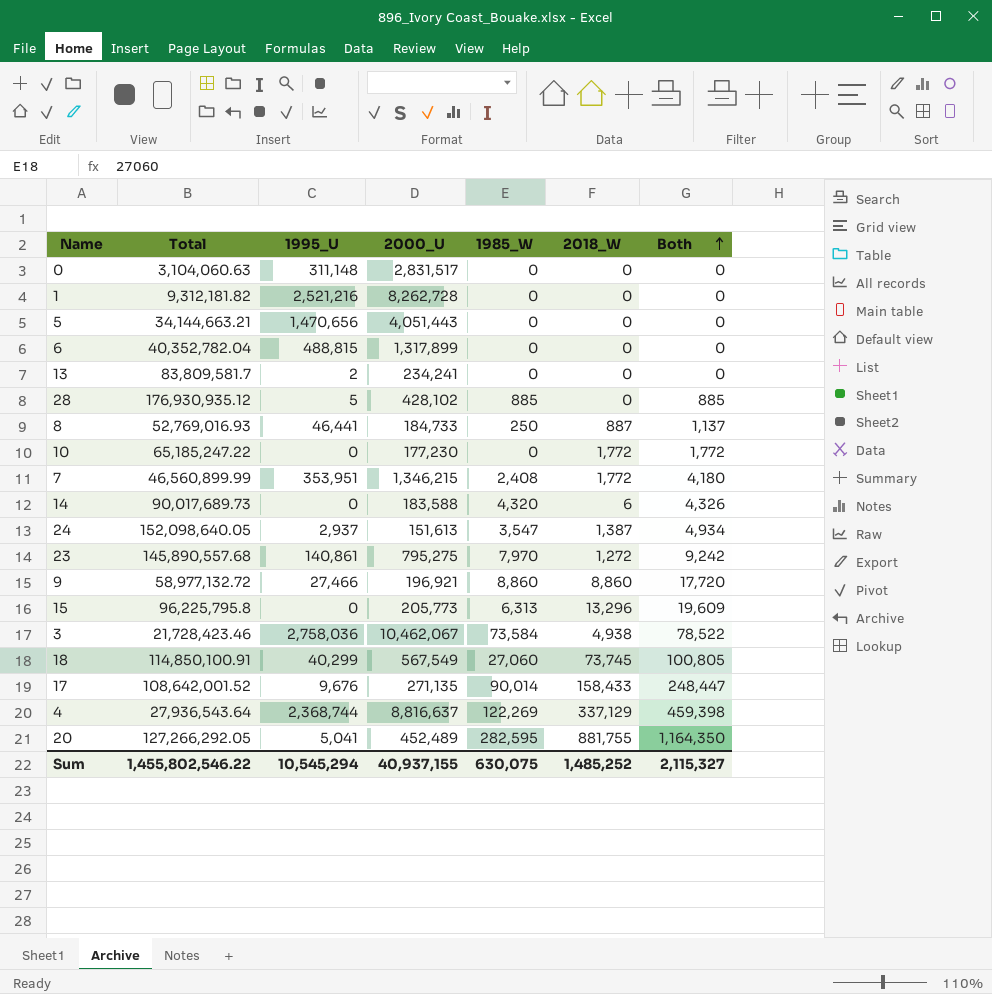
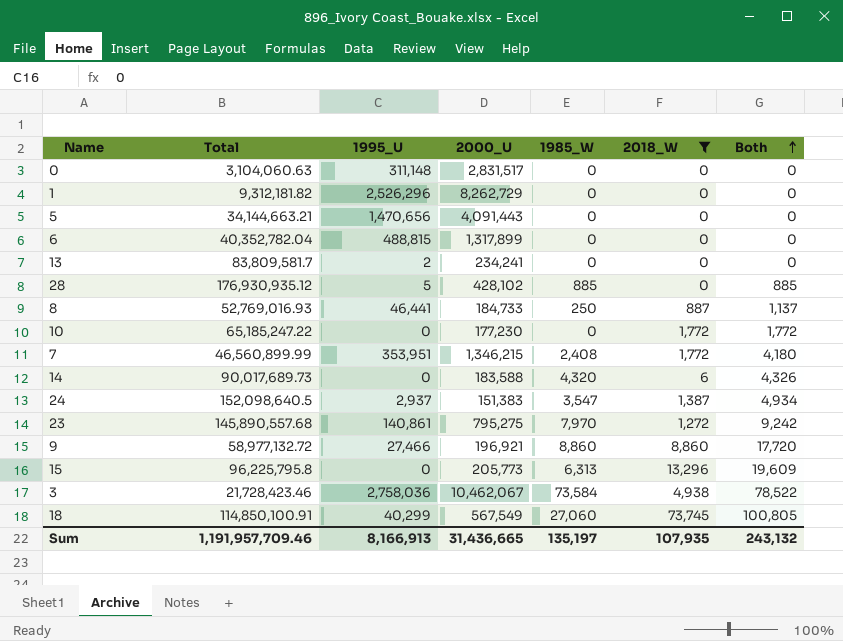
filter: none -> 2018_W <= 73,745
1 | 1995_U: 2,521,216 -> 2,526,296
1 | 2000_U: 8,262,728 -> 8,262,729
5 | 2000_U: 4,051,443 -> 4,091,443
24 | Total: 152,098,640.05 -> 152,098,640.5
24 | 2000_U: 151,613 -> 151,383
Sum | Total: 1,455,802,546.22 -> 1,191,957,709.46
Sum | 1995_U: 10,545,294 -> 8,166,913
Sum | 2000_U: 40,937,155 -> 31,436,665
Sum | 1985_W: 630,075 -> 135,197
Sum | 2018_W: 1,485,252 -> 107,935
Sum | Both: 2,115,327 -> 243,132

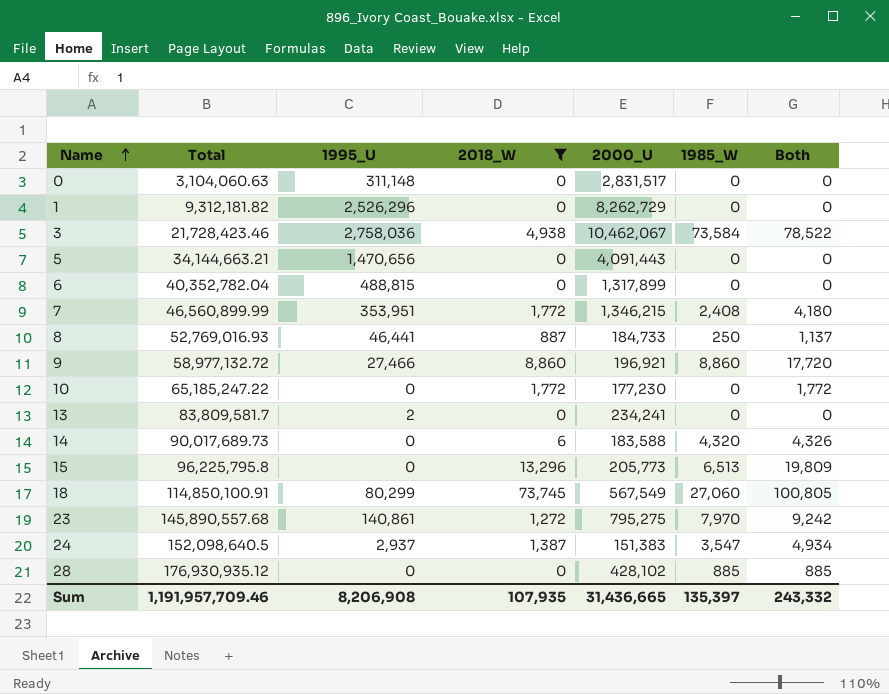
row order: Both ascending -> Name ascending
column 2018_W | position: 6 -> 4
15 | 1985_W: 6,313 -> 6,513
15 | Both: 19,609 -> 19,809
18 | 1995_U: 40,299 -> 80,299
28 | 1995_U: 5 -> 0
Sum | 1995_U: 8,166,913 -> 8,206,908
Sum | 1985_W: 135,197 -> 135,397
Sum | Both: 243,132 -> 243,332

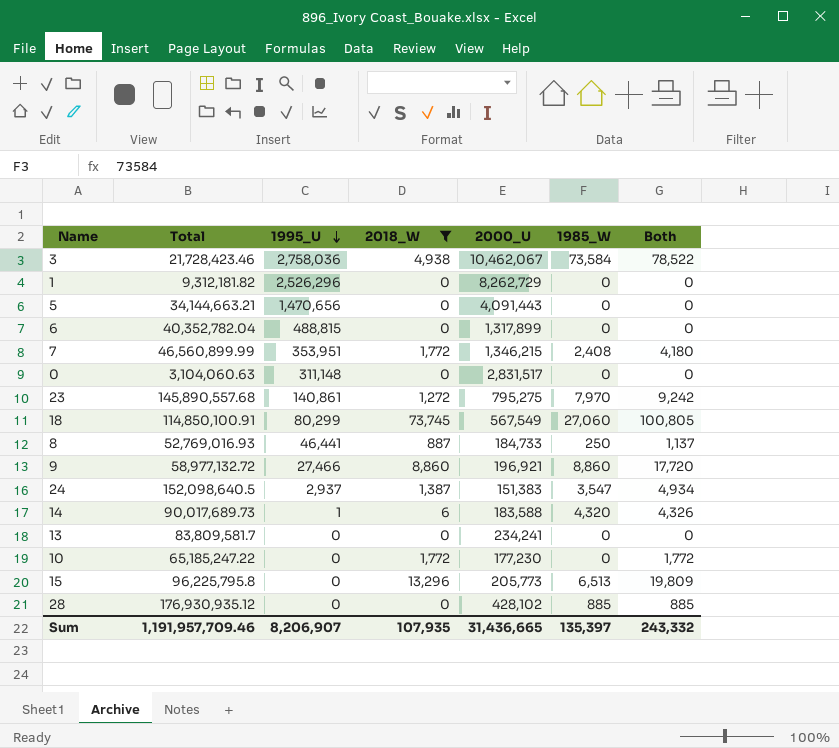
row order: Name ascending -> 1995_U descending
14 | 1995_U: 0 -> 1
13 | 1995_U: 2 -> 0
Sum | 1995_U: 8,206,908 -> 8,206,907

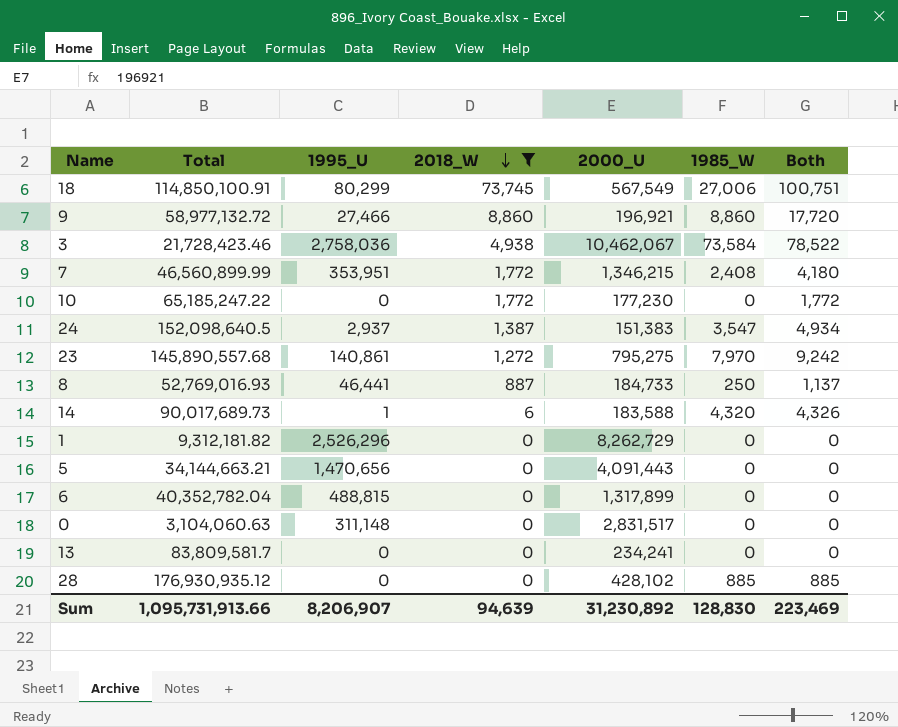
row order: 1995_U descending -> 2018_W descending
row 15: 96,225,795.8 | 0 | 13,296 | 205,773 | 6,513 | 19,809 -> none
18 | 1985_W: 27,060 -> 27,006
18 | Both: 100,805 -> 100,751
Sum | Total: 1,191,957,709.46 -> 1,095,731,913.66
Sum | 2018_W: 107,935 -> 94,639
Sum | 2000_U: 31,436,665 -> 31,230,892
Sum | 1985_W: 135,397 -> 128,830
Sum | Both: 243,332 -> 223,469

